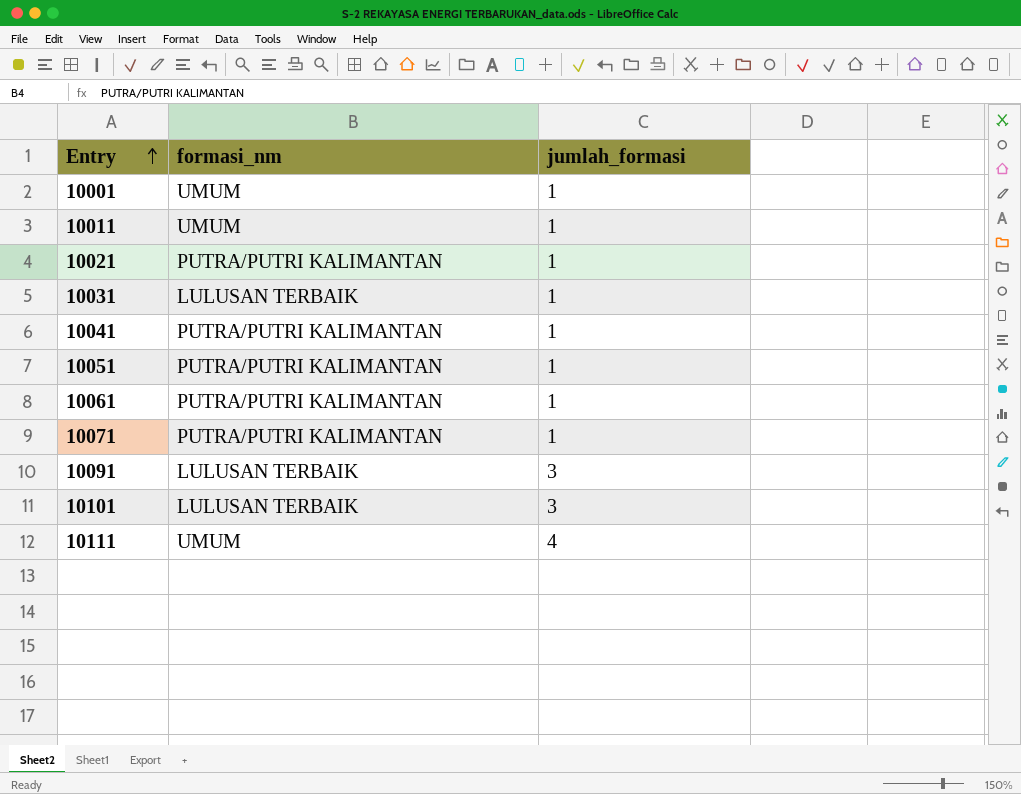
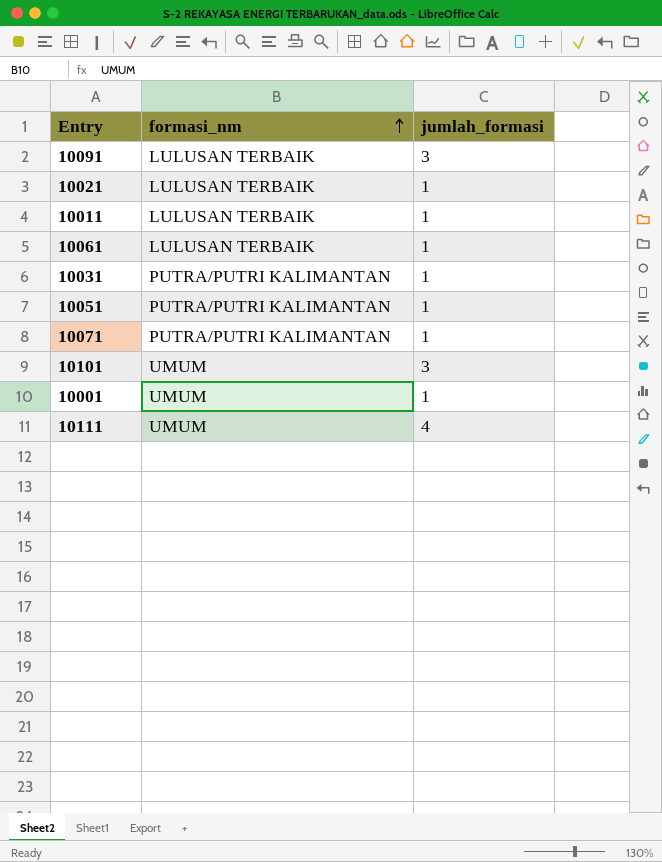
row order: Entry ascending -> formasi_nm ascending
row 10041: PUTRA/PUTRI KALIMANTAN | 1 -> none
10021 | formasi_nm: PUTRA/PUTRI KALIMANTAN -> LULUSAN TERBAIK
10011 | formasi_nm: UMUM -> LULUSAN TERBAIK
10061 | formasi_nm: PUTRA/PUTRI KALIMANTAN -> LULUSAN TERBAIK
10031 | formasi_nm: LULUSAN TERBAIK -> PUTRA/PUTRI KALIMANTAN
10101 | formasi_nm: LULUSAN TERBAIK -> UMUM

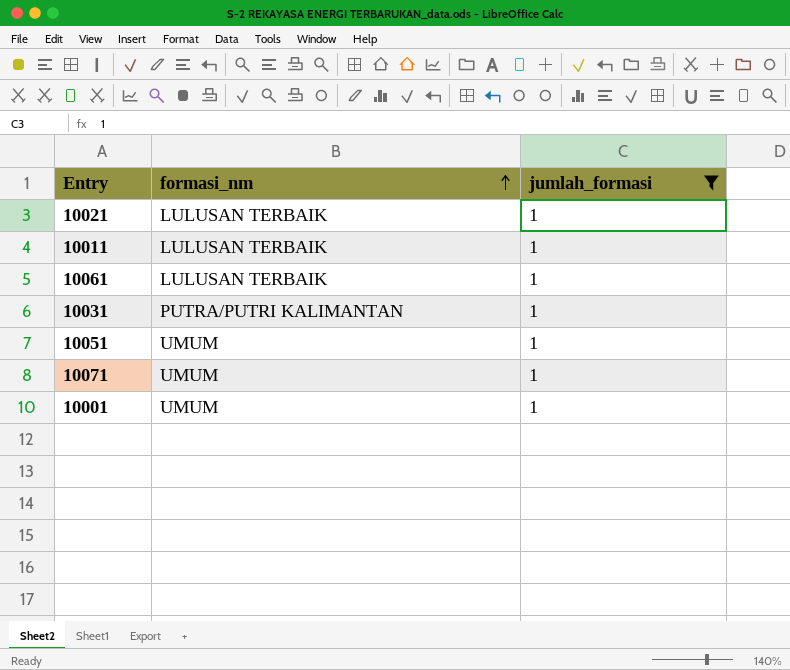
filter: none -> jumlah_formasi = 1
10051 | formasi_nm: PUTRA/PUTRI KALIMANTAN -> UMUM
10071 | formasi_nm: PUTRA/PUTRI KALIMANTAN -> UMUM

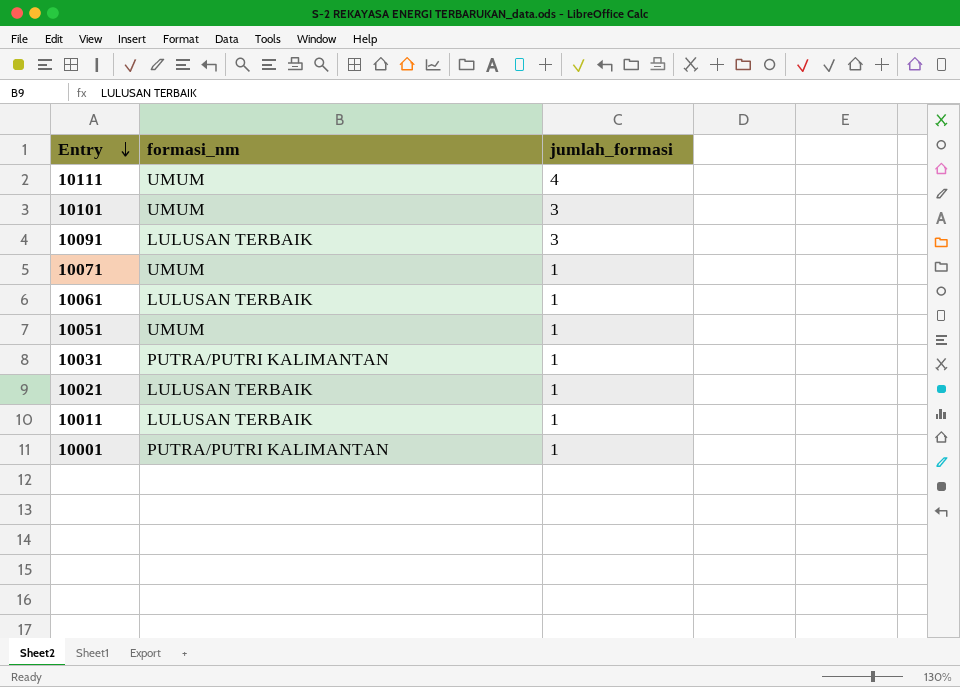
filter: jumlah_formasi = 1 -> none
row order: formasi_nm ascending -> Entry descending
10001 | formasi_nm: UMUM -> PUTRA/PUTRI KALIMANTAN

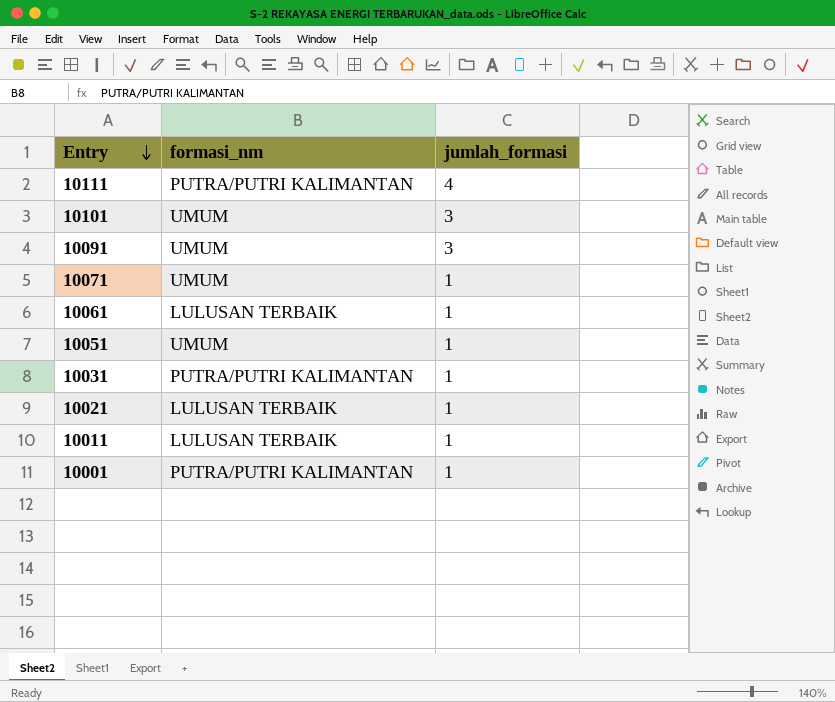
10111 | formasi_nm: UMUM -> PUTRA/PUTRI KALIMANTAN
10091 | formasi_nm: LULUSAN TERBAIK -> UMUM

